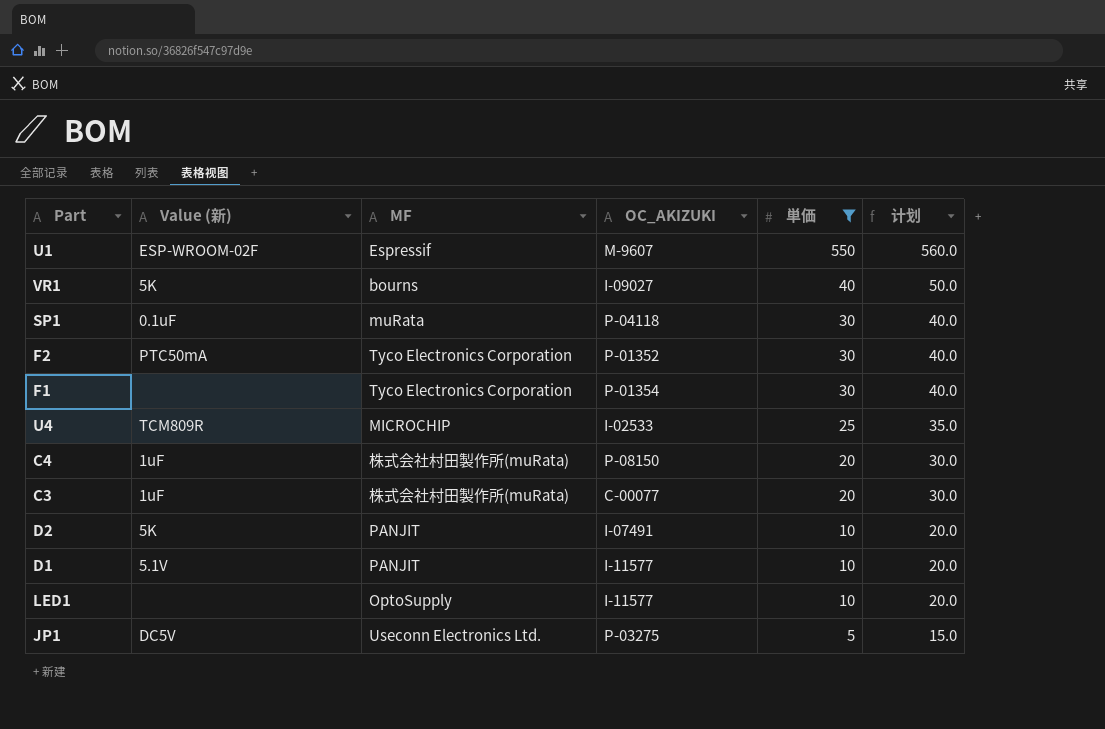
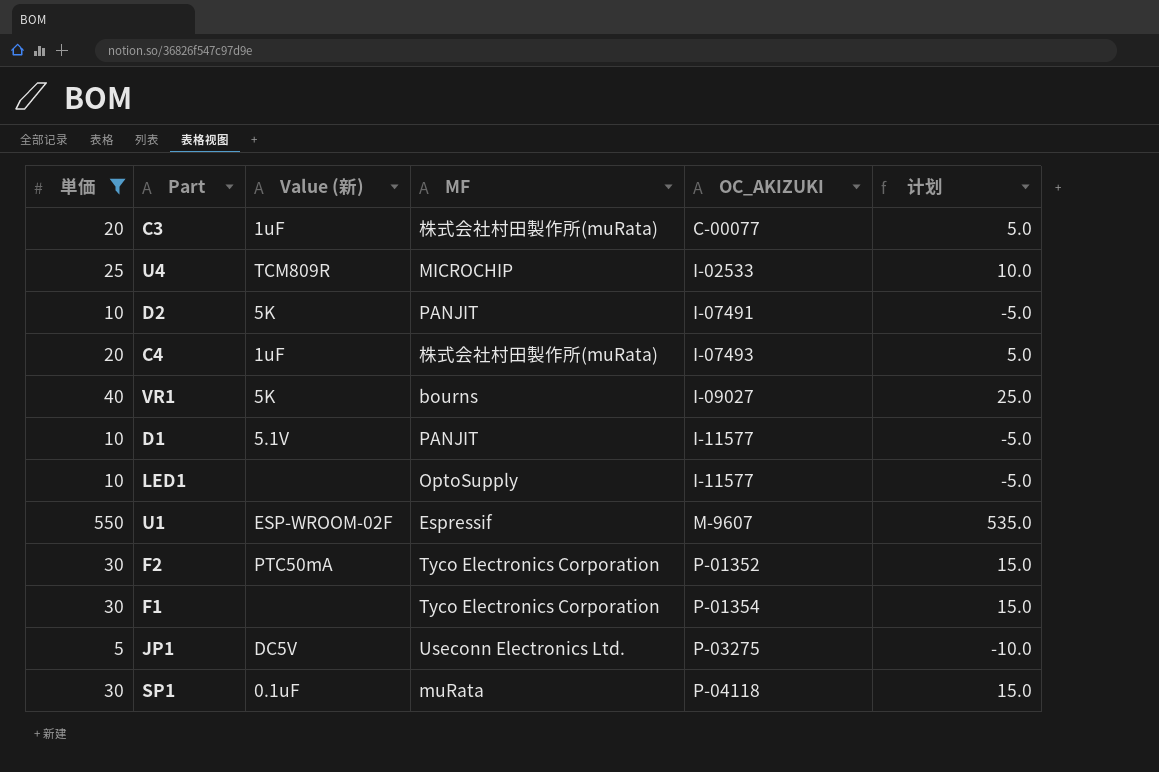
row order: 単価 descending -> OC_AKIZUKI ascending
column 単価 | position: 5 -> 1
column 计划 | formula: [単価] + 10 -> [単価] - 15
C4 | OC_AKIZUKI: P-08150 -> I-07493

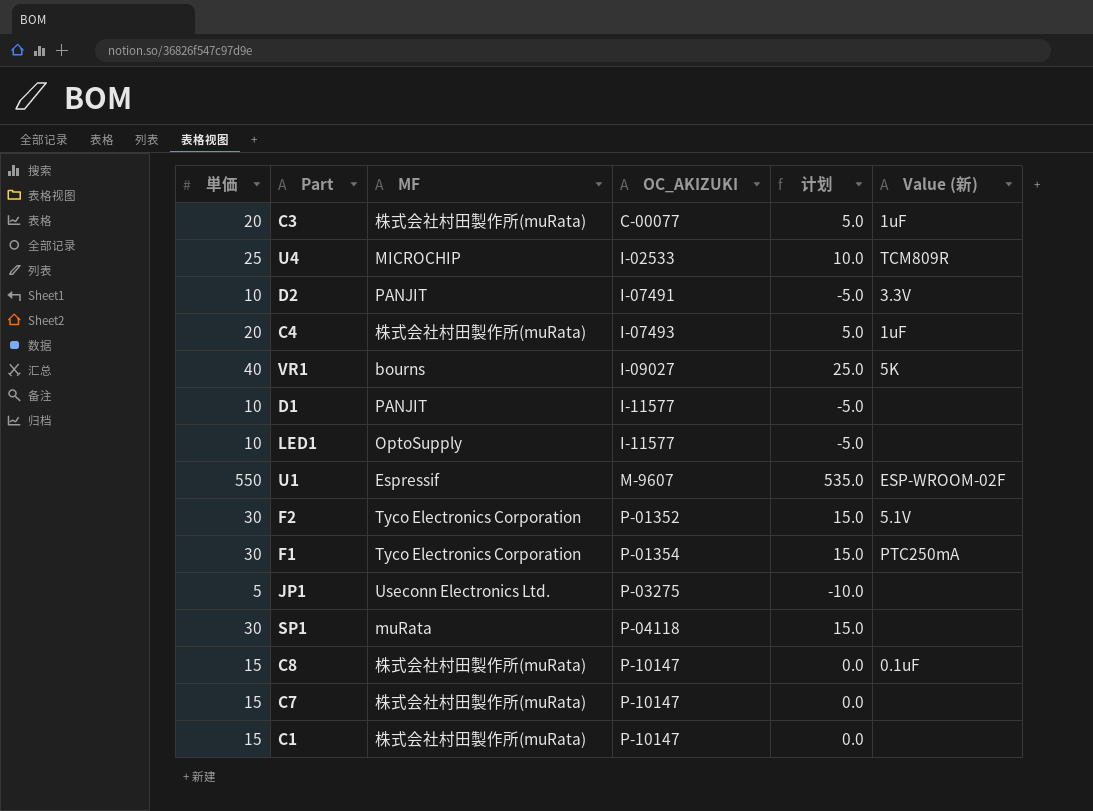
filter: 単価 != 15 -> none
column Value (新) | position: 3 -> 6
D2 | Value (新): 5K -> 3.3V
D1 | Value (新): 5.1V -> none
F2 | Value (新): PTC50mA -> 5.1V
F1 | Value (新): none -> PTC250mA
JP1 | Value (新): DC5V -> none
SP1 | Value (新): 0.1uF -> none

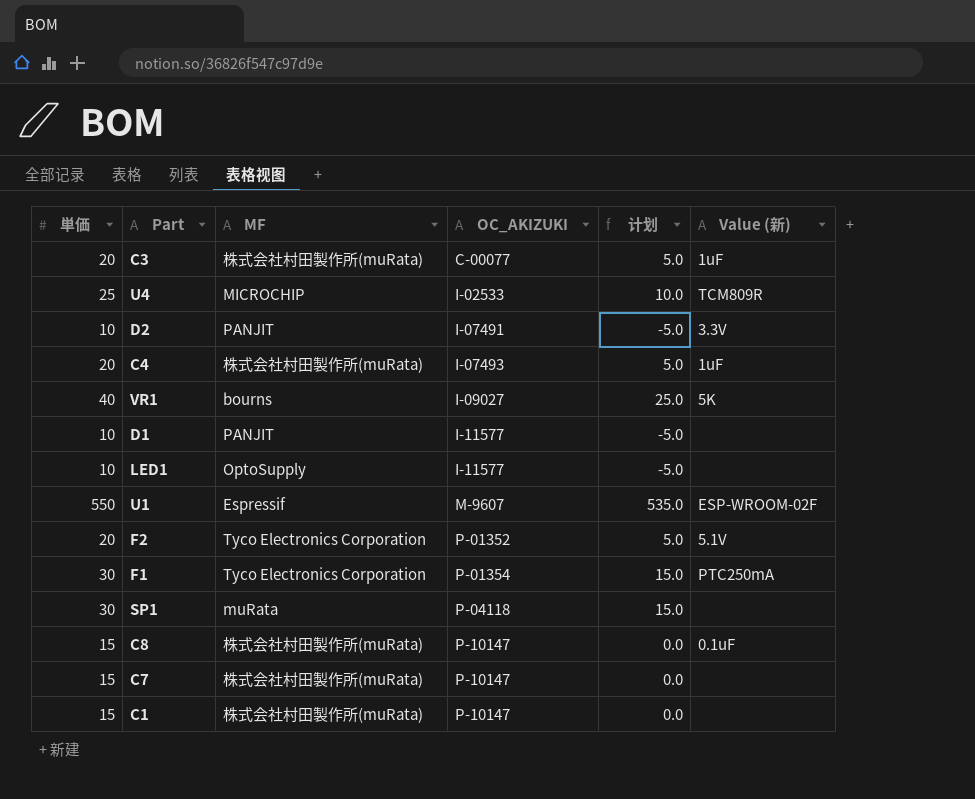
row JP1: 5 | Useconn Electronics Ltd. | P-03275 | -10.0 | none -> none
F2 | 単価: 30 -> 20
F2 | 计划: 15.0 -> 5.0

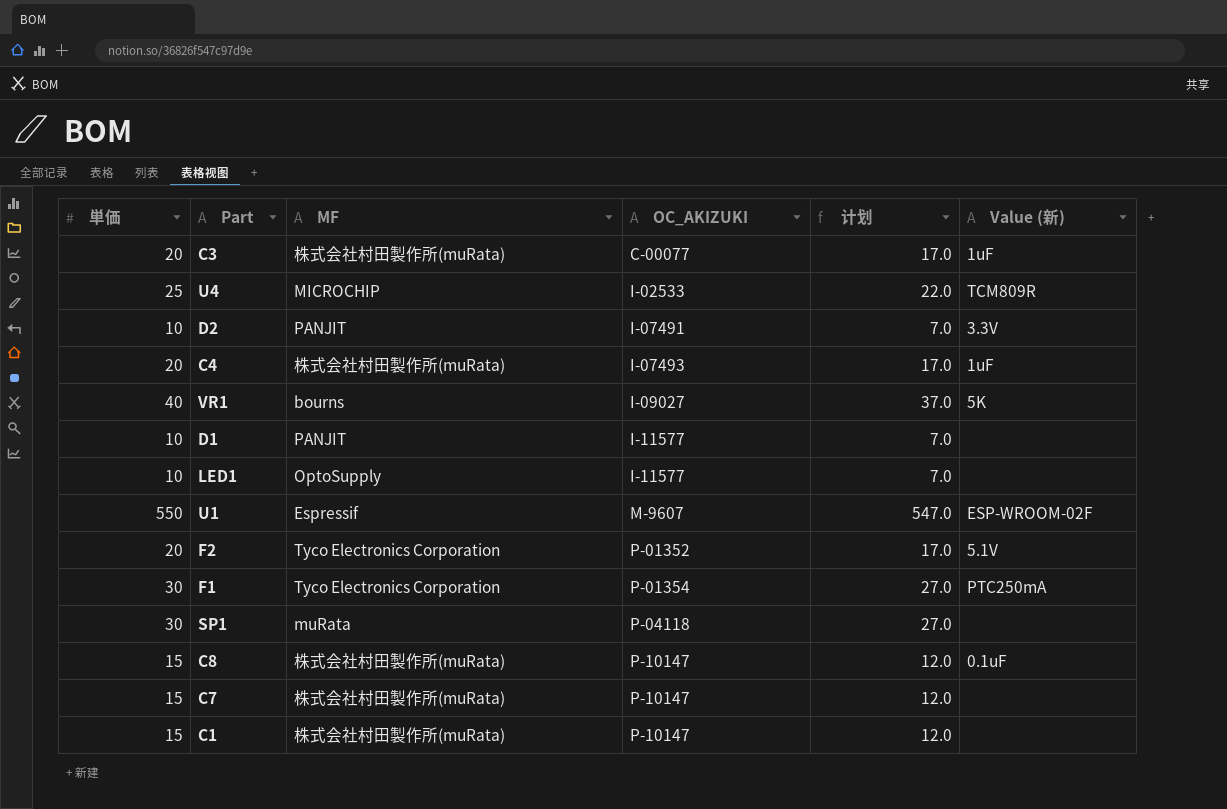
column 计划 | formula: [単価] - 15 -> [単価] - 3

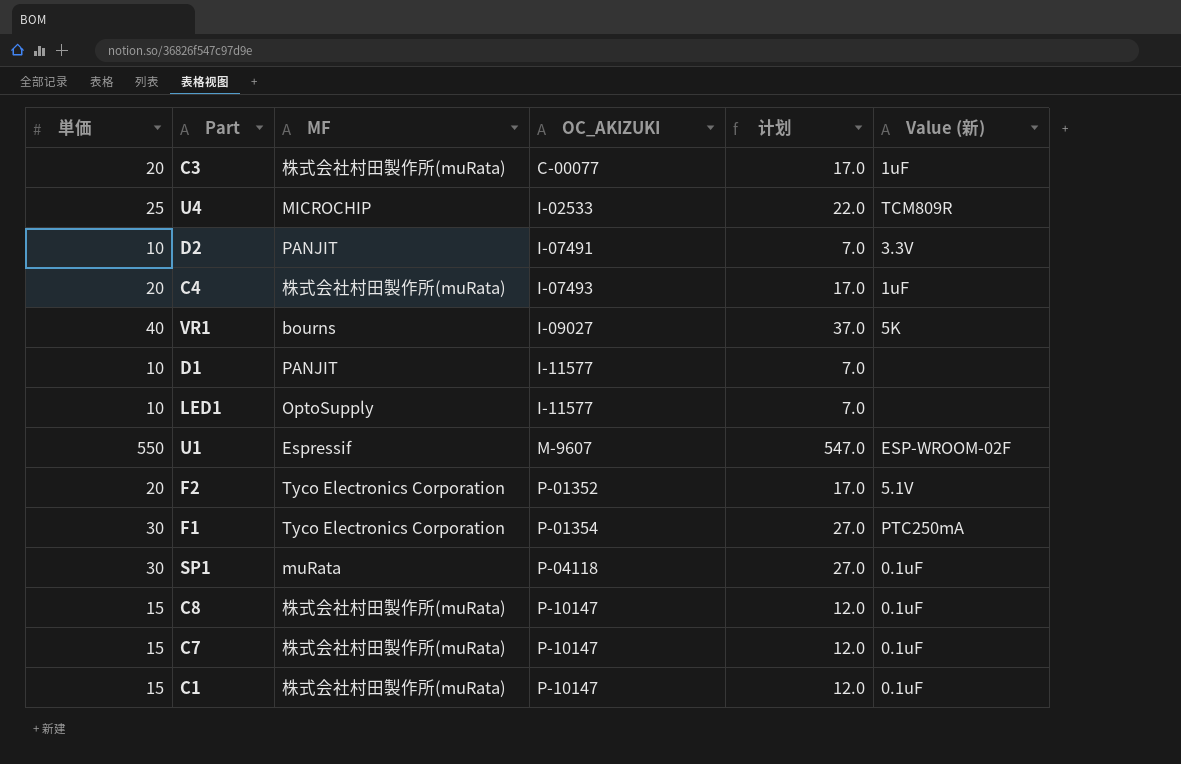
SP1 | Value (新): none -> 0.1uF
C7 | Value (新): none -> 0.1uF
C1 | Value (新): none -> 0.1uF

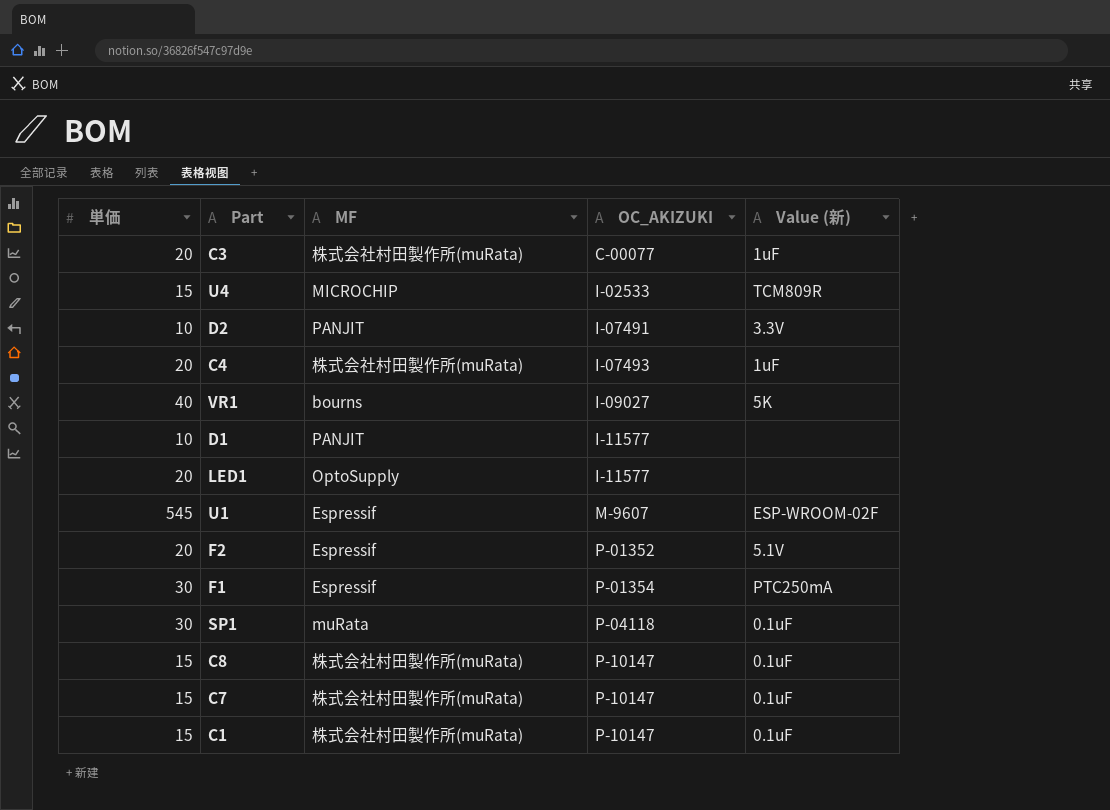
column 计划 | formula: [単価] - 3 -> none
U4 | 単価: 25 -> 15
LED1 | 単価: 10 -> 20
U1 | 単価: 550 -> 545
F2 | MF: Tyco Electronics Corporation -> Espressif
F1 | MF: Tyco Electronics Corporation -> Espressif

